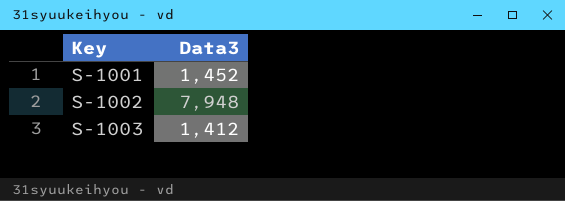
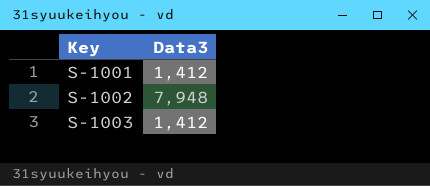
S-1001 | Data3: 1,452 -> 1,412

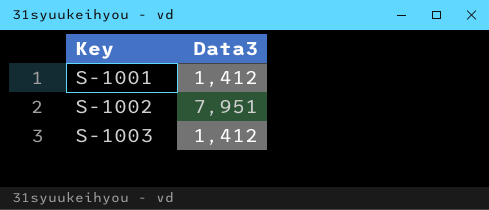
S-1002 | Data3: 7,948 -> 7,951

